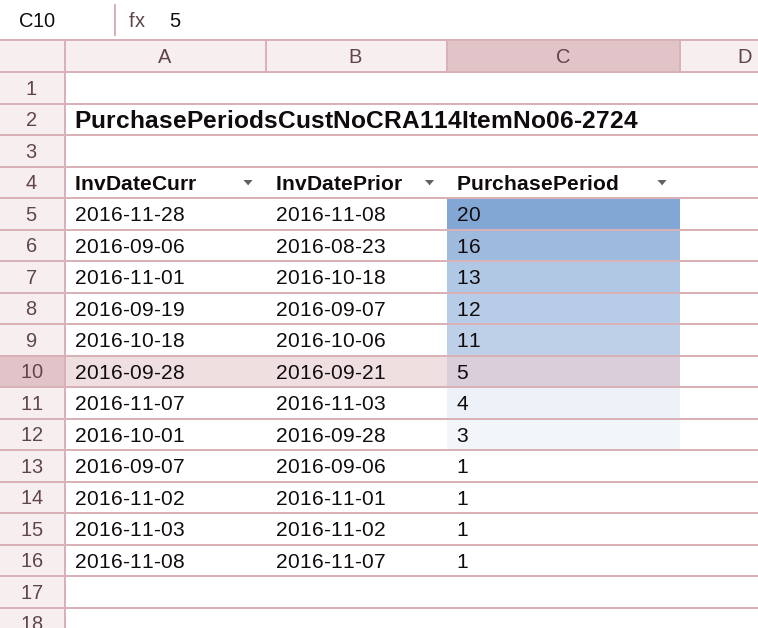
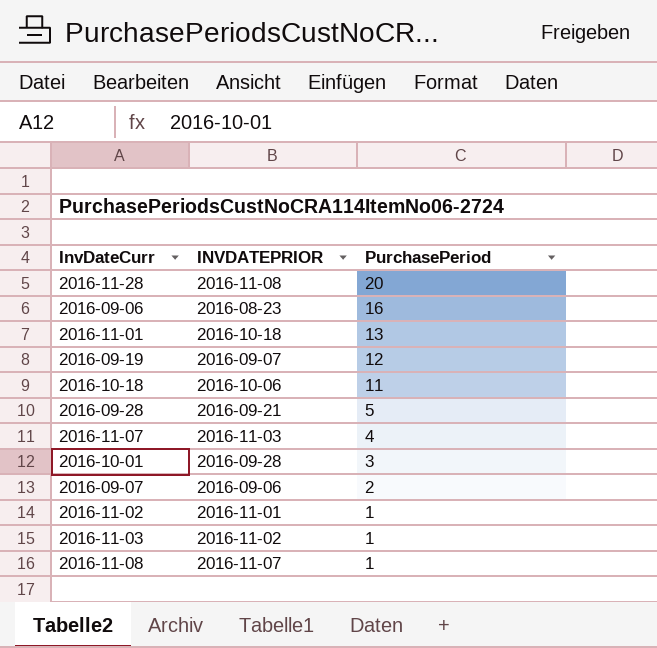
column name: InvDatePrior -> INVDATEPRIOR
2016-09-07 | PurchasePeriod: 1 -> 2

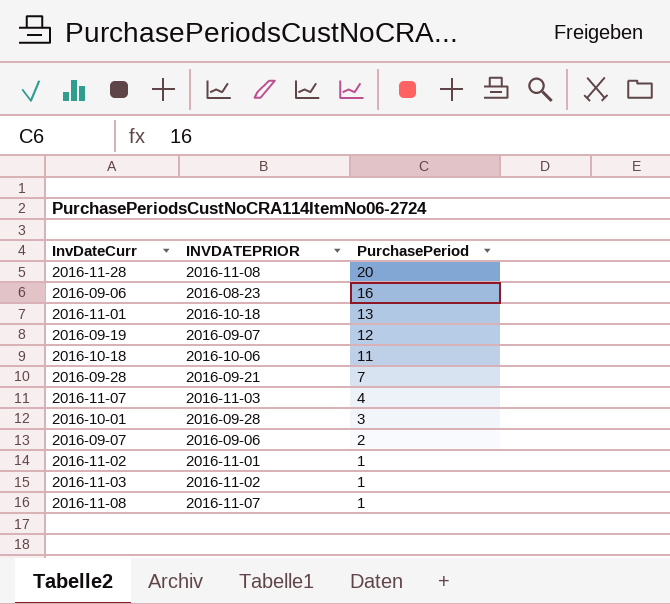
2016-09-28 | PurchasePeriod: 5 -> 7

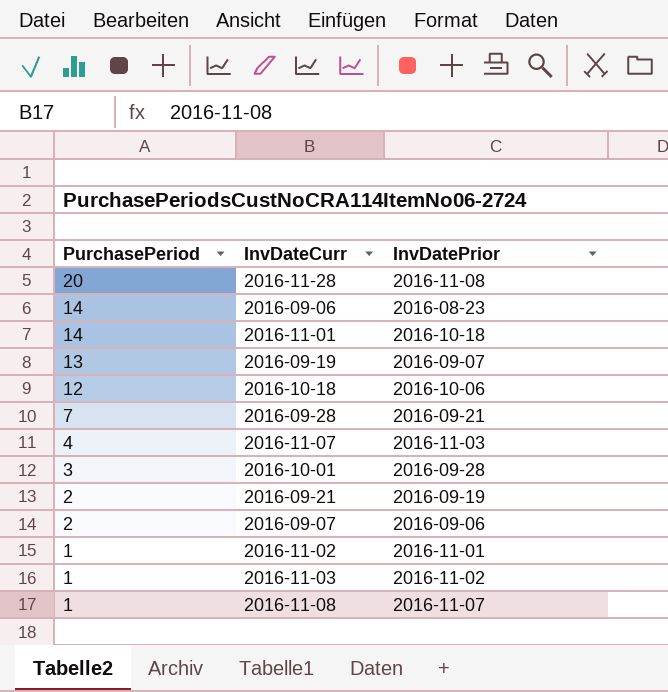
column PurchasePeriod | position: 3 -> 1
column name: INVDATEPRIOR -> InvDatePrior
2016-09-06 | PurchasePeriod: 16 -> 14
2016-11-01 | PurchasePeriod: 13 -> 14
2016-09-19 | PurchasePeriod: 12 -> 13
2016-10-18 | PurchasePeriod: 11 -> 12
row 2016-09-21: none -> 2 | 2016-09-19

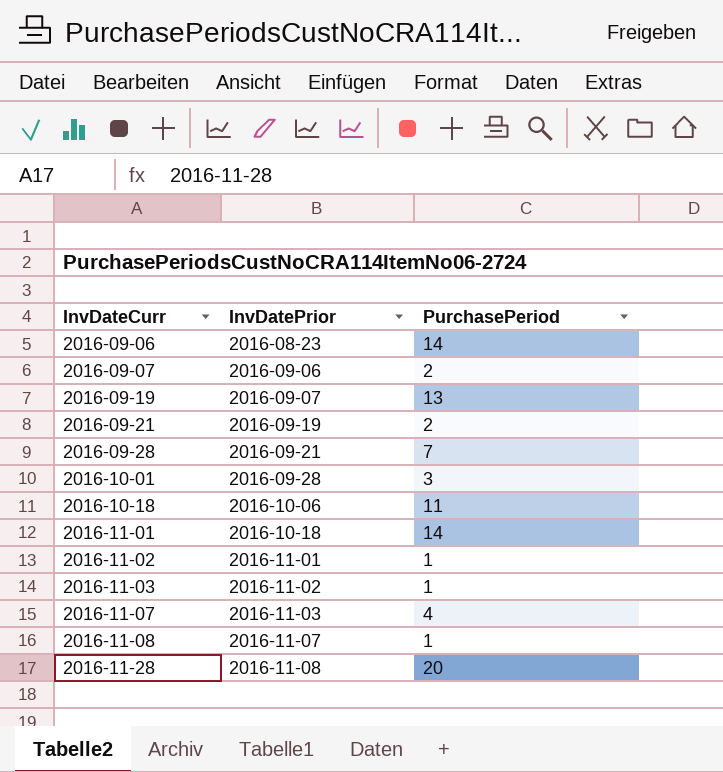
row order: PurchasePeriod descending -> InvDateCurr ascending
column PurchasePeriod | position: 1 -> 3
2016-10-18 | PurchasePeriod: 12 -> 11

